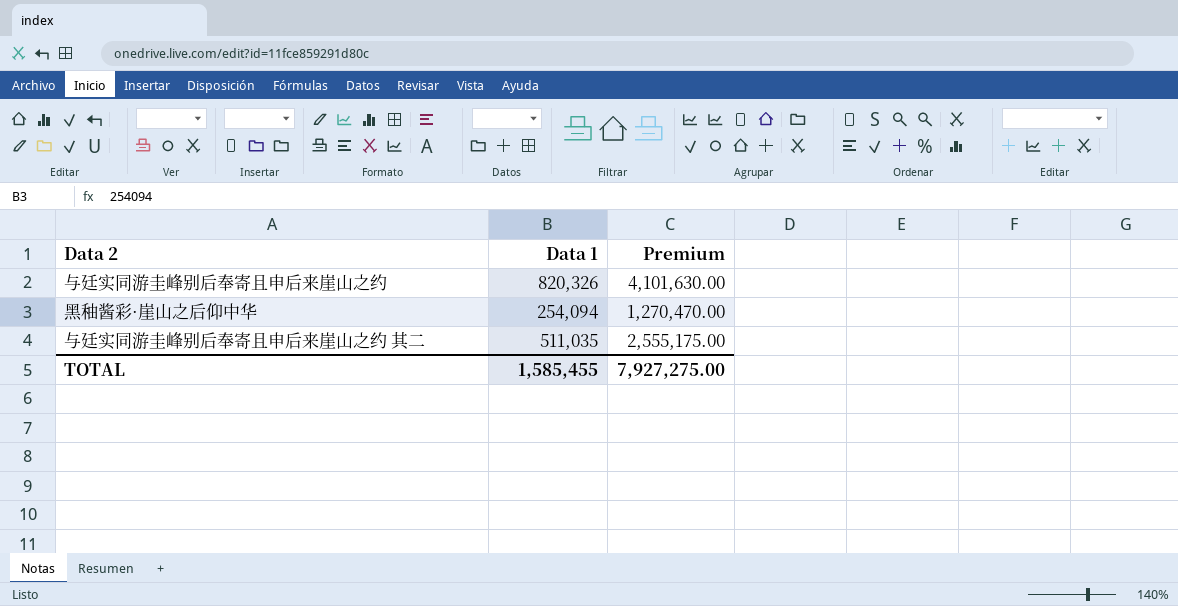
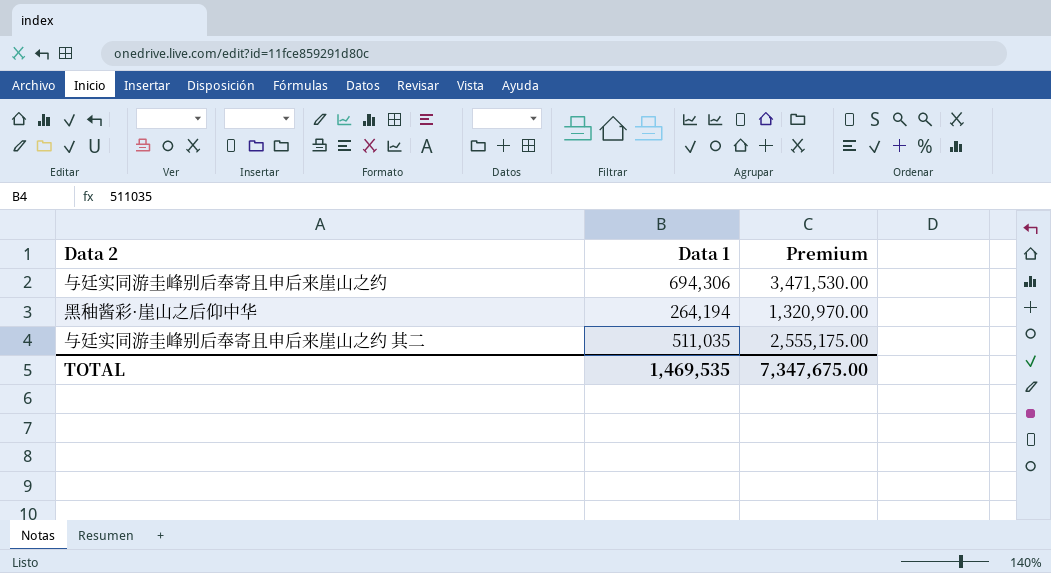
与廷实同游圭峰别后奉寄且申后来崖山之约 | Data 1: 820,326 -> 694,306
与廷实同游圭峰别后奉寄且申后来崖山之约 | Premium: 4,101,630.00 -> 3,471,530.00
黑秞酱彩·崖山之后仰中华 | Data 1: 254,094 -> 264,194
黑秞酱彩·崖山之后仰中华 | Premium: 1,270,470.00 -> 1,320,970.00
TOTAL | Data 1: 1,585,455 -> 1,469,535
TOTAL | Premium: 7,927,275.00 -> 7,347,675.00

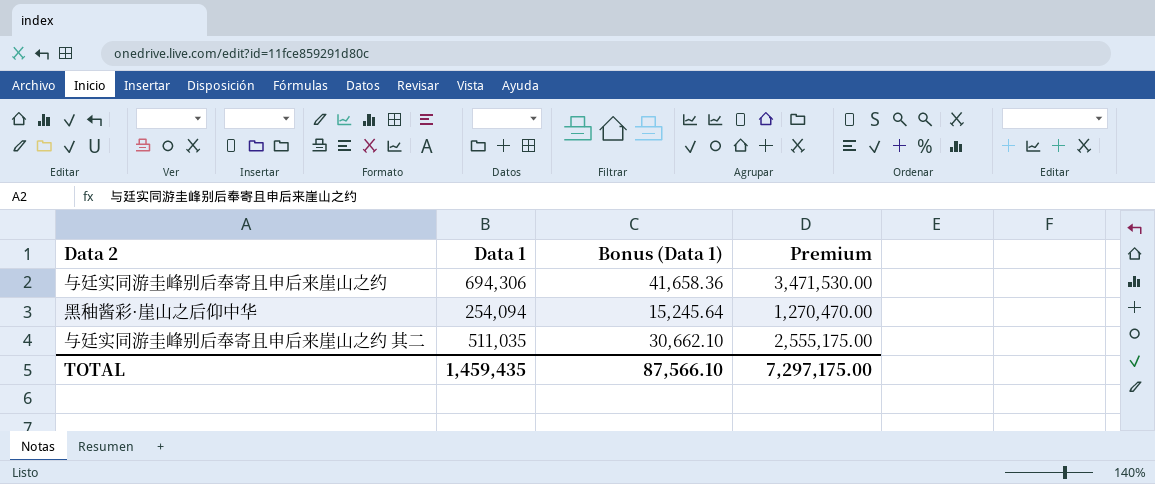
column Bonus (Data 1) | formula: none -> [Data 1] * 0.06
黑秞酱彩·崖山之后仰中华 | Data 1: 264,194 -> 254,094
黑秞酱彩·崖山之后仰中华 | Premium: 1,320,970.00 -> 1,270,470.00
TOTAL | Data 1: 1,469,535 -> 1,459,435
TOTAL | Premium: 7,347,675.00 -> 7,297,175.00

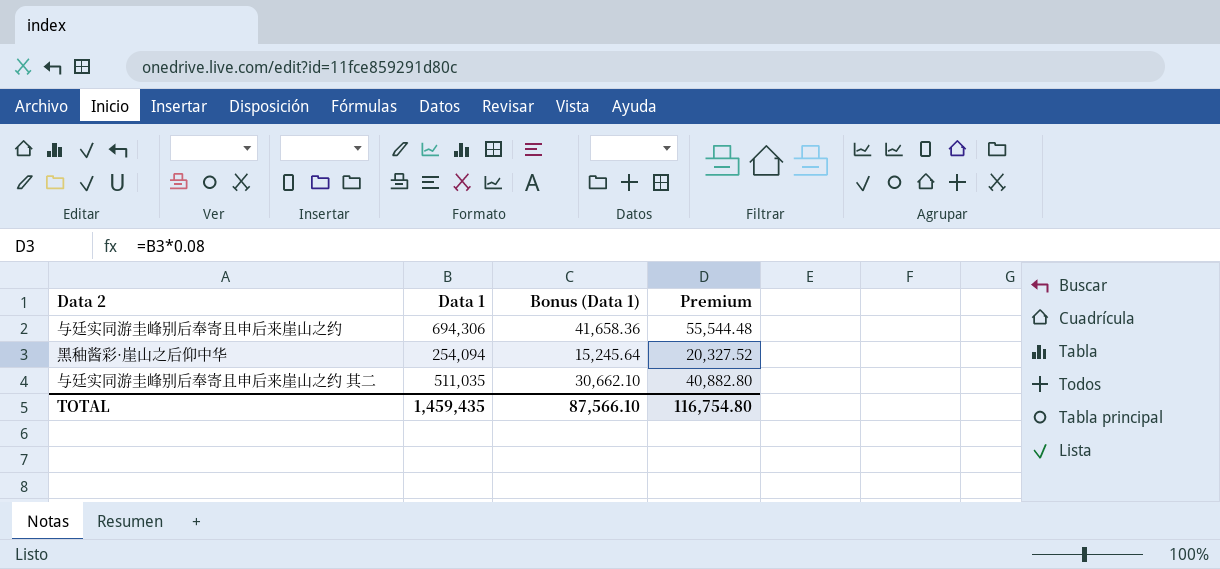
column Premium | formula: [Data 1] * 5 -> [Data 1] * 0.08
TOTAL | Premium: 7,297,175.00 -> 116,754.80

